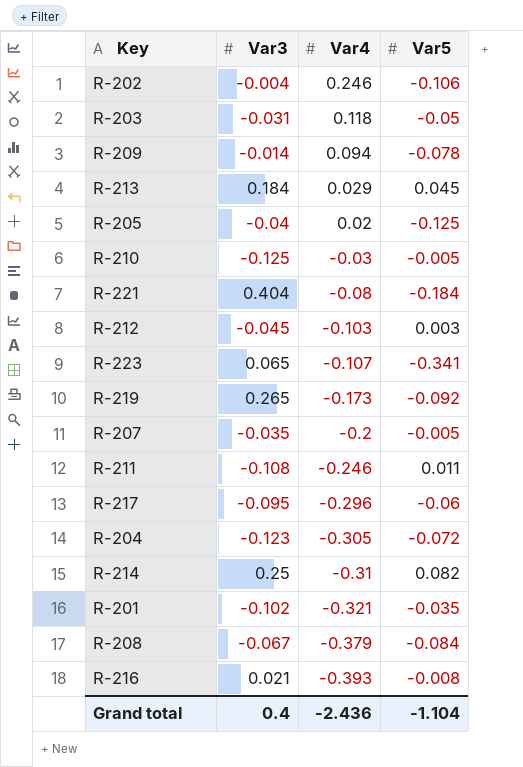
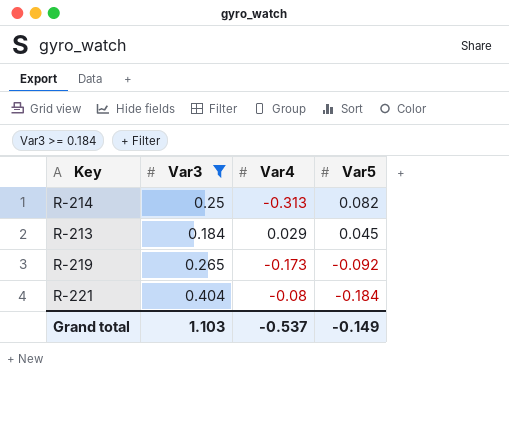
filter: none -> Var3 >= 0.184
row order: Var4 descending -> Var5 descending
R-214 | Var4: -0.31 -> -0.313
Grand total | Var3: 0.4 -> 1.103
Grand total | Var4: -2.436 -> -0.537
Grand total | Var5: -1.104 -> -0.149

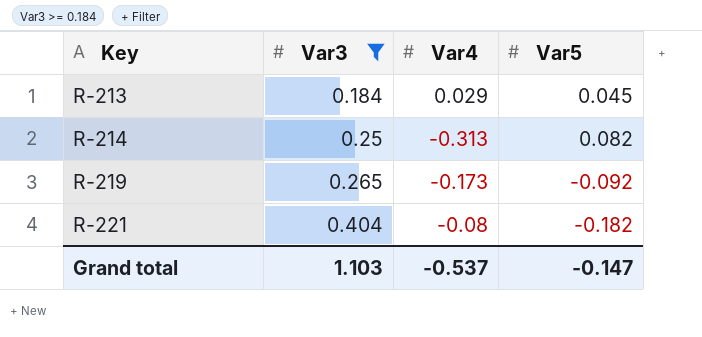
row order: Var5 descending -> Key ascending
R-221 | Var5: -0.184 -> -0.182
Grand total | Var5: -0.149 -> -0.147

